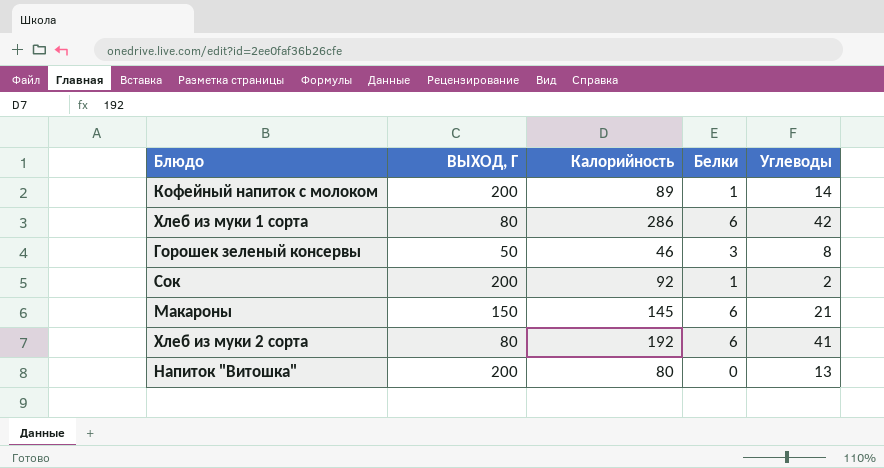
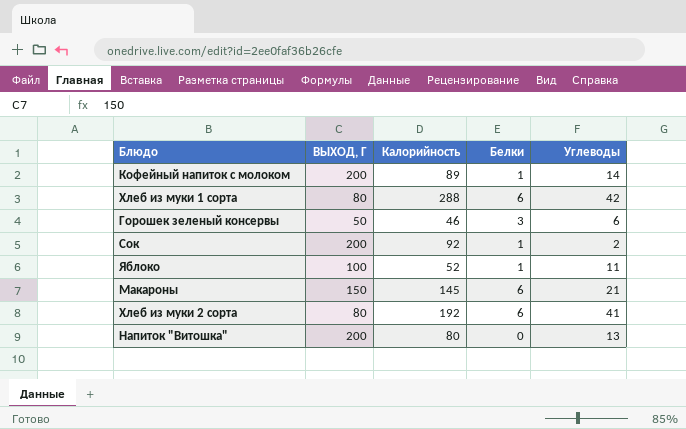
Хлеб из муки 1 сорта | Калорийность: 286 -> 288
Горошек зеленый консервы | Углеводы: 8 -> 6
row Яблоко: none -> 100 | 52 | 1 | 11

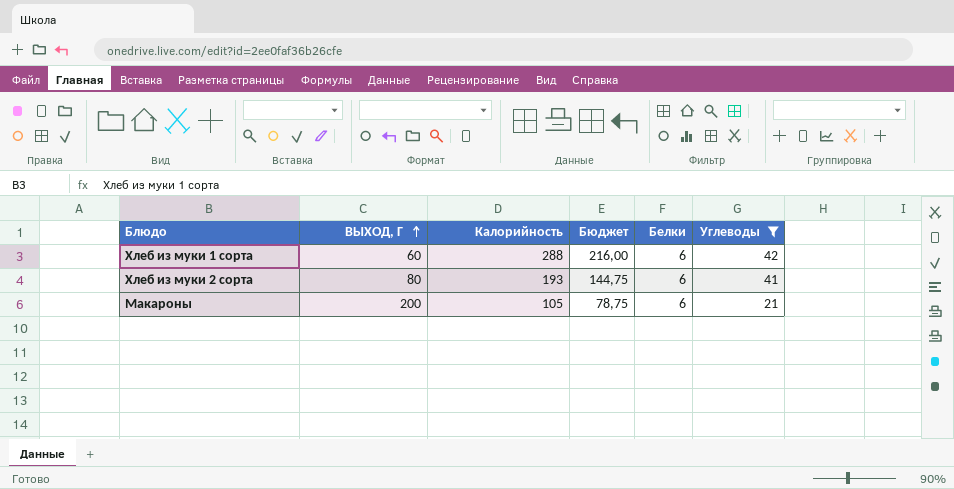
filter: none -> Углеводы >= 21
row order: none -> ВЫХОД, Г ascending
column Бюджет | formula: none -> [Калорийность] * 0,75
Хлеб из муки 1 сорта | ВЫХОД, Г: 80 -> 60
Хлеб из муки 2 сорта | Калорийность: 192 -> 193
Макароны | ВЫХОД, Г: 150 -> 200
Макароны | Калорийность: 145 -> 105

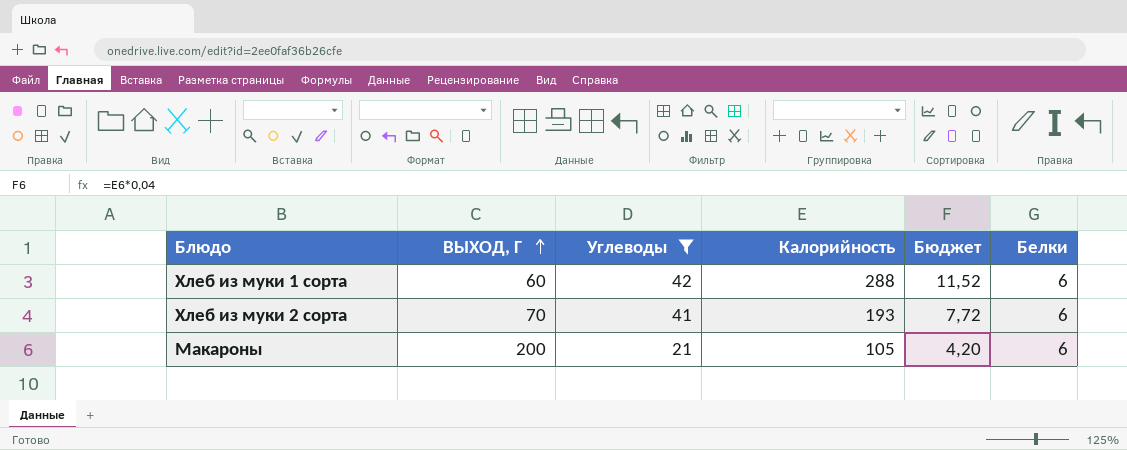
column Углеводы | position: 6 -> 3
column Бюджет | formula: [Калорийность] * 0,75 -> [Калорийность] * 0,04
Хлеб из муки 2 сорта | ВЫХОД, Г: 80 -> 70

